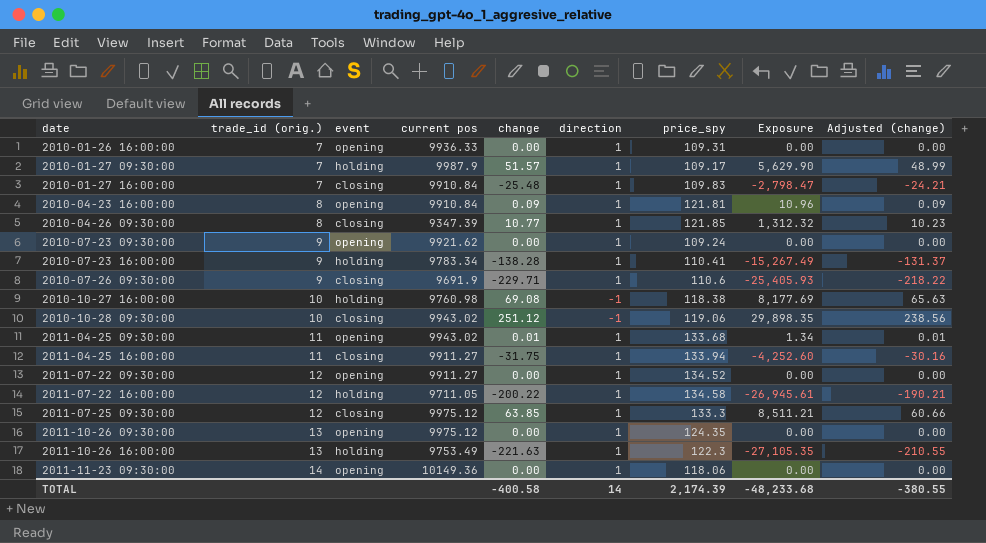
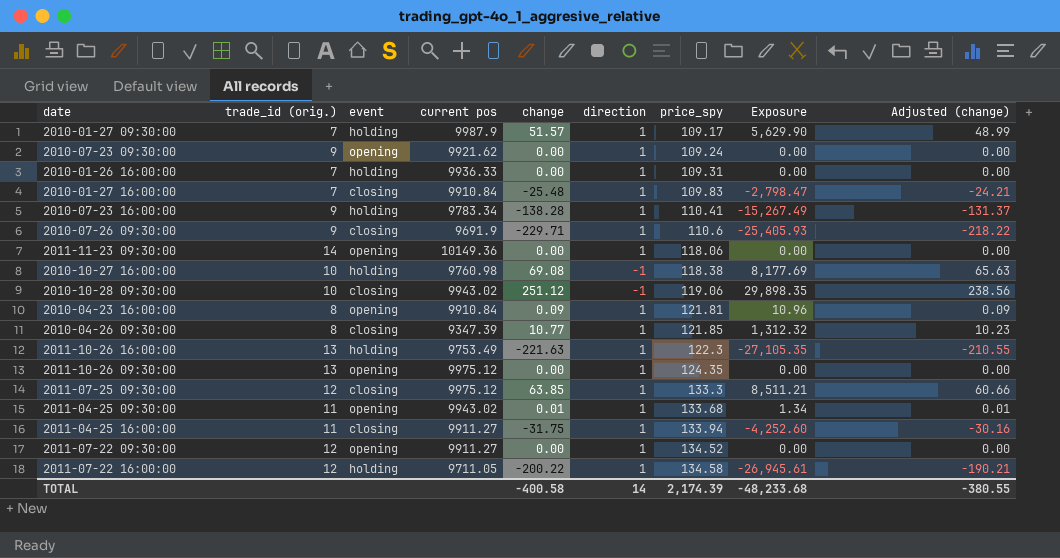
row order: date ascending -> price_spy ascending
2010-01-26 16:00:00 | event: opening -> holding

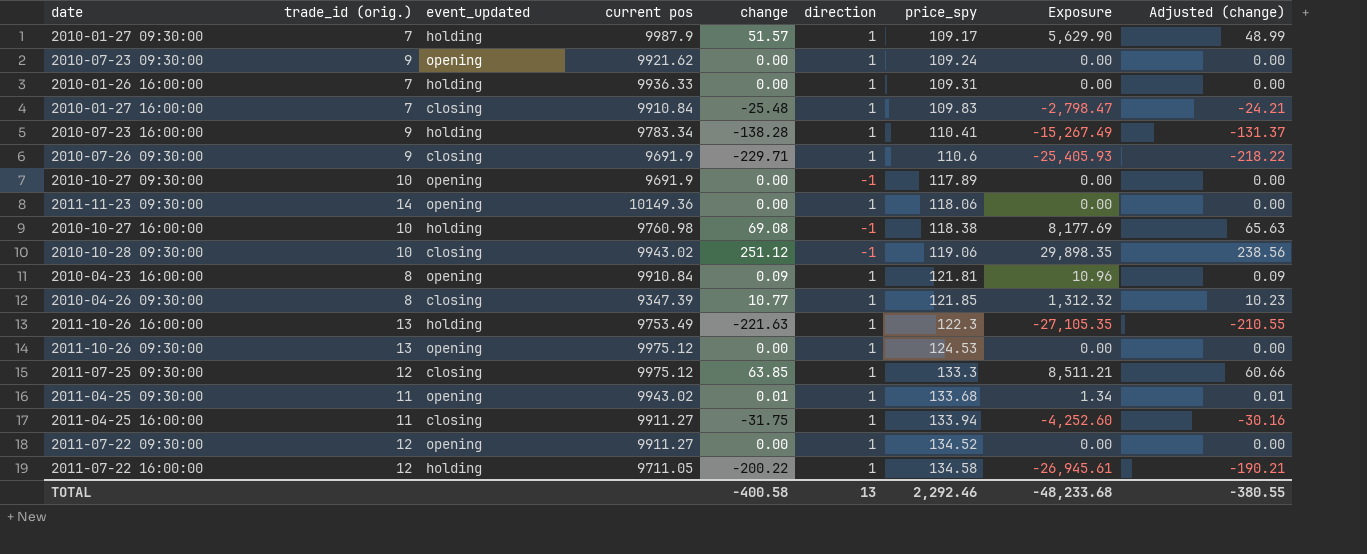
column name: event -> event_updated
row 2010-10-27 09:30:00: none -> 10 | opening | 9691.9 | 0.00 | -1 | 117.89 | 0.00 | 0.00
2011-10-26 09:30:00 | price_spy: 124.35 -> 124.53
TOTAL | direction: 14 -> 13
TOTAL | price_spy: 2,174.39 -> 2,292.46

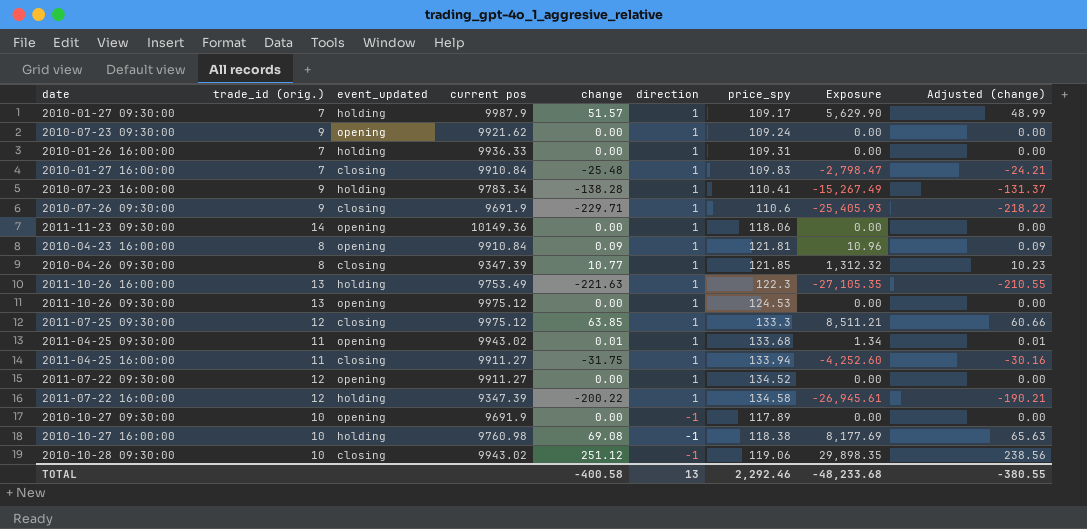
row order: price_spy ascending -> direction descending
2011-07-22 16:00:00 | current pos: 9711.05 -> 9347.39

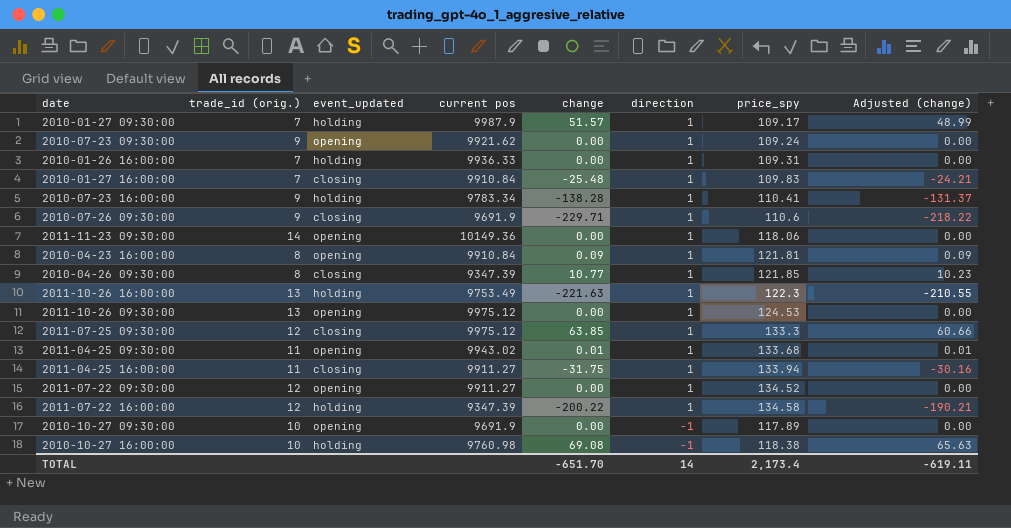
column Exposure | formula: [change] * [price_spy] -> none
row 2010-10-28 09:30:00: 10 | closing | 9943.02 | 251.12 | -1 | 119.06 | 29,898.35 | 238.56 -> none
TOTAL | change: -400.58 -> -651.70
TOTAL | direction: 13 -> 14
TOTAL | price_spy: 2,292.46 -> 2,173.4
TOTAL | Adjusted (change): -380.55 -> -619.11

